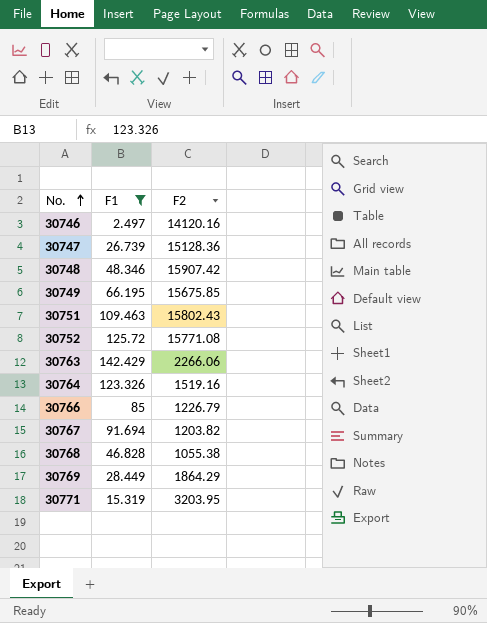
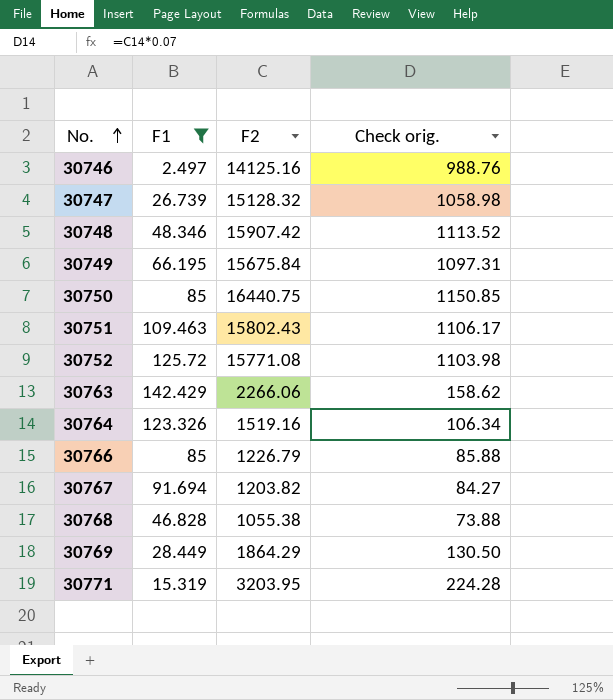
column Check orig. | formula: none -> [F2] * 0.07
30746 | F2: 14120.16 -> 14125.16
30747 | F2: 15128.36 -> 15128.32
30749 | F2: 15675.85 -> 15675.84
row 30750: none -> 85 | 16440.75 | 1150.85

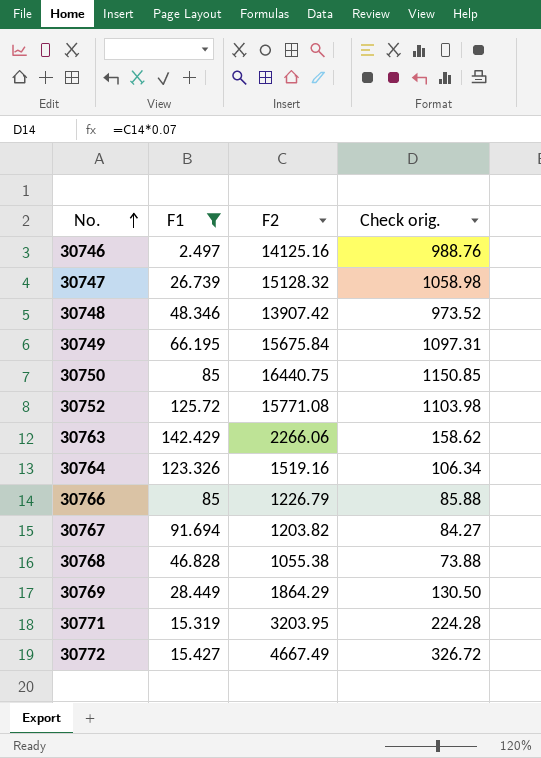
row 30751: 109.463 | 15802.43 | 1106.17 -> none
30748 | F2: 15907.42 -> 13907.42
30748 | Check orig.: 1113.52 -> 973.52
row 30772: none -> 15.427 | 4667.49 | 326.72

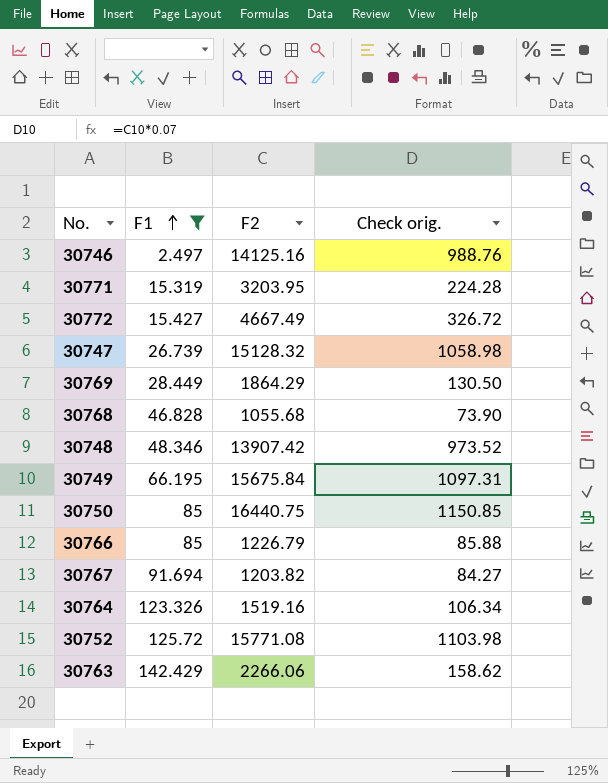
row order: No. ascending -> F1 ascending
30768 | F2: 1055.38 -> 1055.68
30768 | Check orig.: 73.88 -> 73.90

